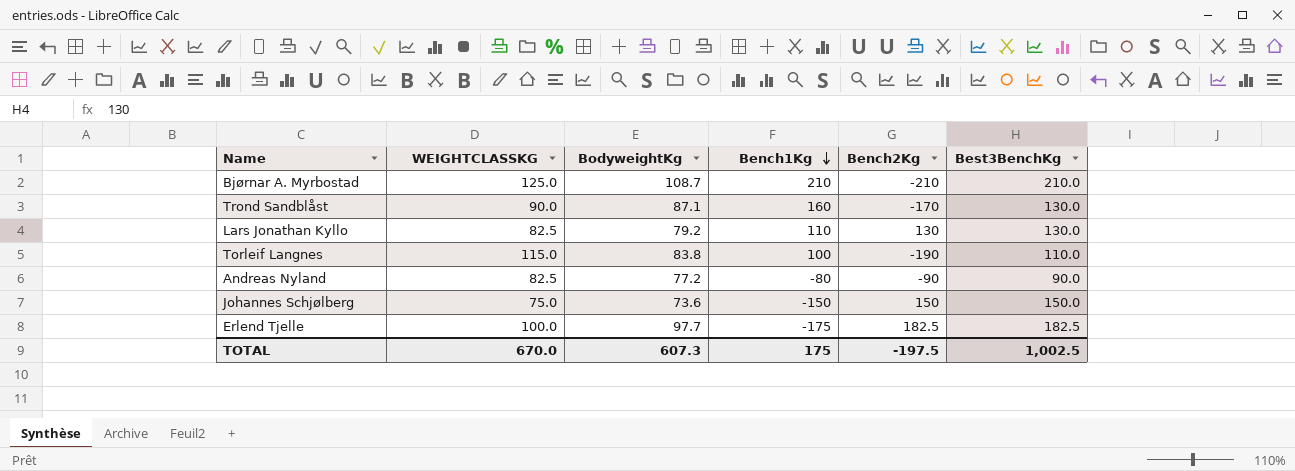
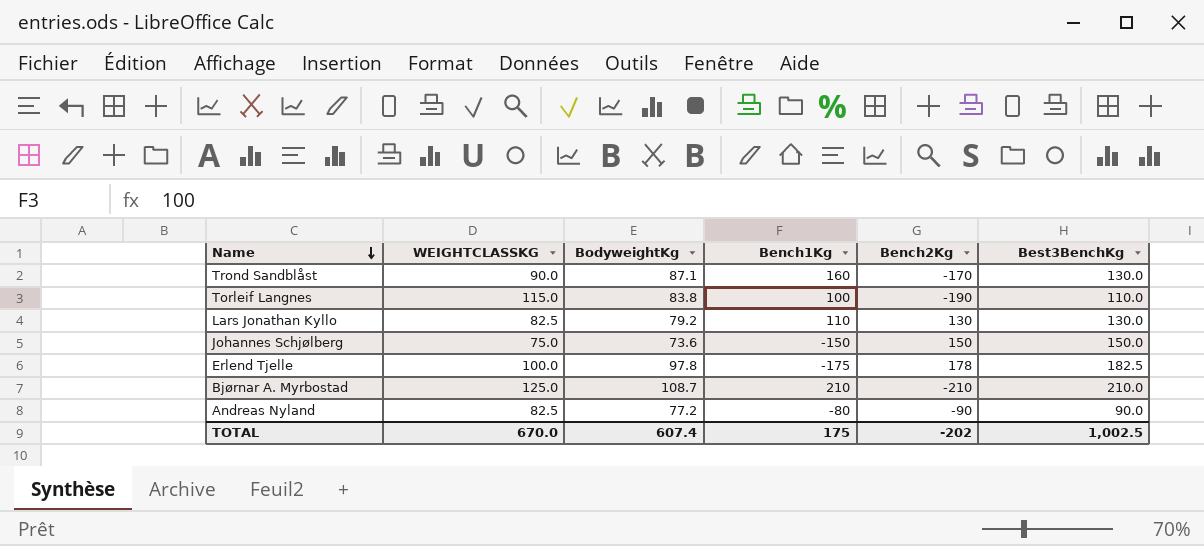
row order: Bench1Kg descending -> Name descending
Erlend Tjelle | BodyweightKg: 97.7 -> 97.8
Erlend Tjelle | Bench2Kg: 182.5 -> 178
TOTAL | BodyweightKg: 607.3 -> 607.4
TOTAL | Bench2Kg: -197.5 -> -202

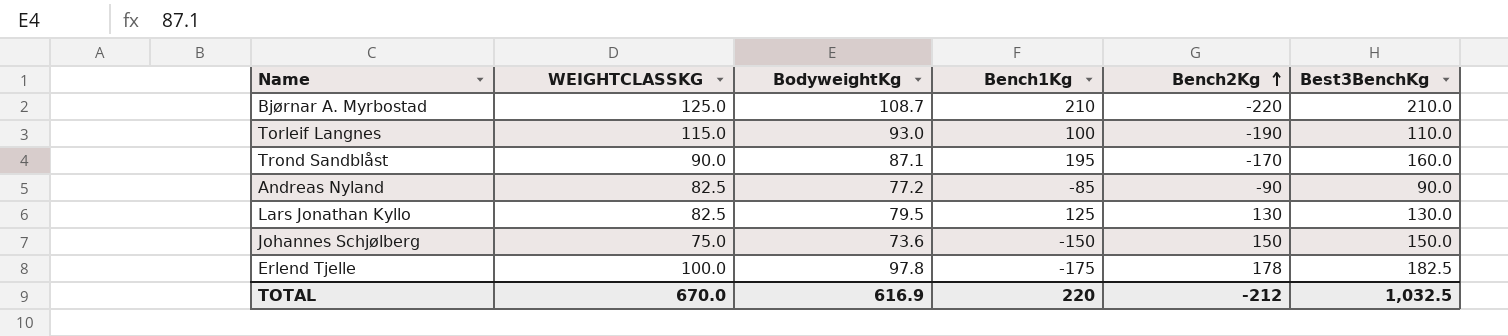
row order: Name descending -> Bench2Kg ascending
Bjørnar A. Myrbostad | Bench2Kg: -210 -> -220
Torleif Langnes | BodyweightKg: 83.8 -> 93.0
Trond Sandblåst | Bench1Kg: 160 -> 195
Trond Sandblåst | Best3BenchKg: 130.0 -> 160.0
Andreas Nyland | Bench1Kg: -80 -> -85
Lars Jonathan Kyllo | BodyweightKg: 79.2 -> 79.5
Lars Jonathan Kyllo | Bench1Kg: 110 -> 125
TOTAL | BodyweightKg: 607.4 -> 616.9
TOTAL | Bench1Kg: 175 -> 220
TOTAL | Bench2Kg: -202 -> -212
TOTAL | Best3BenchKg: 1,002.5 -> 1,032.5

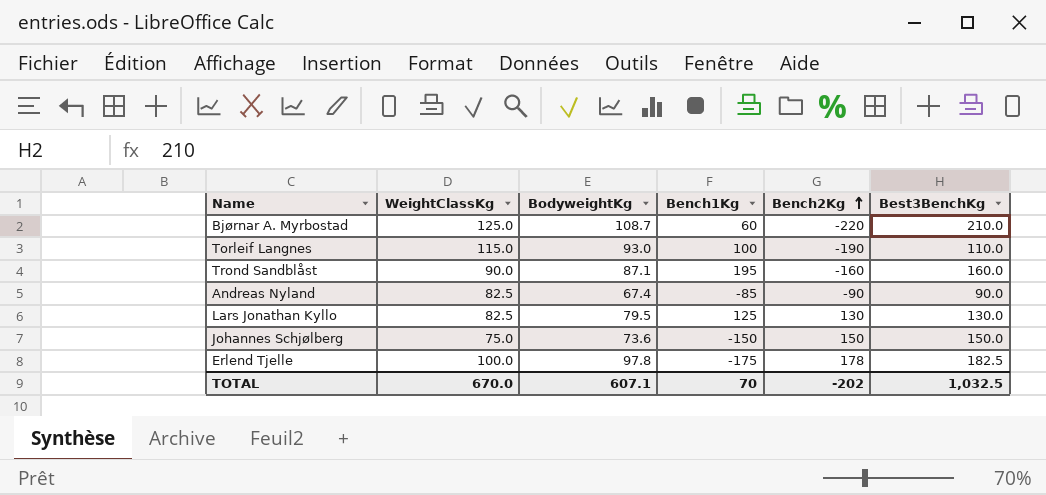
column name: WEIGHTCLASSKG -> WeightClassKg
Bjørnar A. Myrbostad | Bench1Kg: 210 -> 60
Trond Sandblåst | Bench2Kg: -170 -> -160
Andreas Nyland | BodyweightKg: 77.2 -> 67.4
TOTAL | BodyweightKg: 616.9 -> 607.1
TOTAL | Bench1Kg: 220 -> 70
TOTAL | Bench2Kg: -212 -> -202

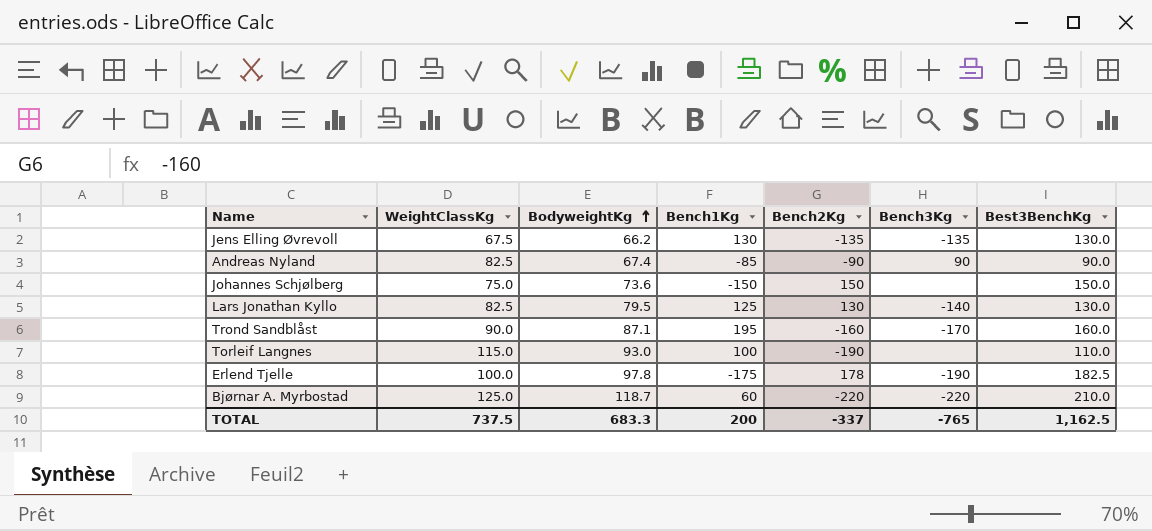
row order: Bench2Kg ascending -> BodyweightKg ascending
column Bench3Kg | position: none -> 6
row Jens Elling Øvrevoll: none -> 67.5 | 66.2 | 130 | -135 | -135 | 130.0
Bjørnar A. Myrbostad | BodyweightKg: 108.7 -> 118.7
TOTAL | WeightClassKg: 670.0 -> 737.5
TOTAL | BodyweightKg: 607.1 -> 683.3
TOTAL | Bench1Kg: 70 -> 200
TOTAL | Bench2Kg: -202 -> -337
TOTAL | Best3BenchKg: 1,032.5 -> 1,162.5

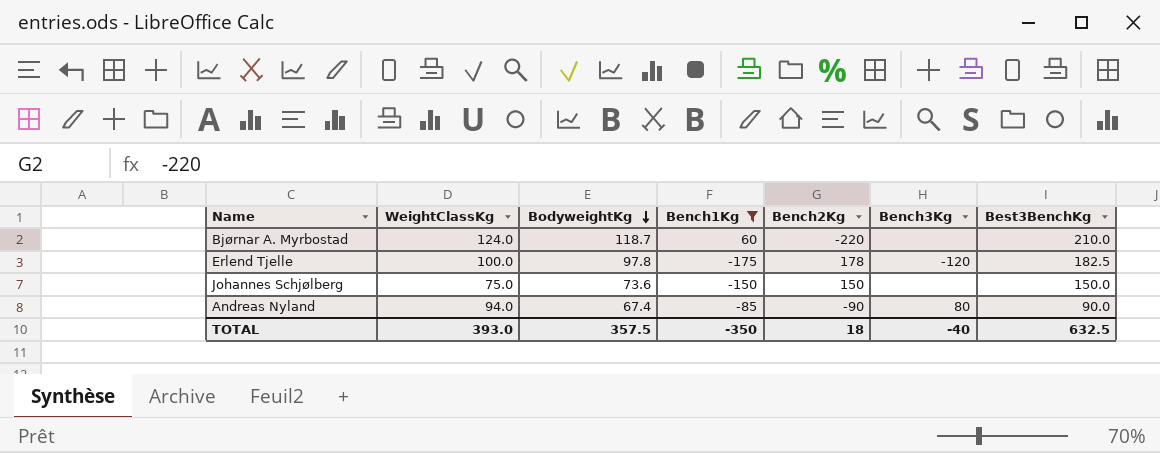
filter: none -> Bench1Kg <= 60
row order: BodyweightKg ascending -> BodyweightKg descending
Bjørnar A. Myrbostad | WeightClassKg: 125.0 -> 124.0
Bjørnar A. Myrbostad | Bench3Kg: -220 -> none
Erlend Tjelle | Bench3Kg: -190 -> -120
Andreas Nyland | WeightClassKg: 82.5 -> 94.0
Andreas Nyland | Bench3Kg: 90 -> 80
TOTAL | WeightClassKg: 737.5 -> 393.0
TOTAL | BodyweightKg: 683.3 -> 357.5
TOTAL | Bench1Kg: 200 -> -350
TOTAL | Bench2Kg: -337 -> 18
TOTAL | Bench3Kg: -765 -> -40
TOTAL | Best3BenchKg: 1,162.5 -> 632.5

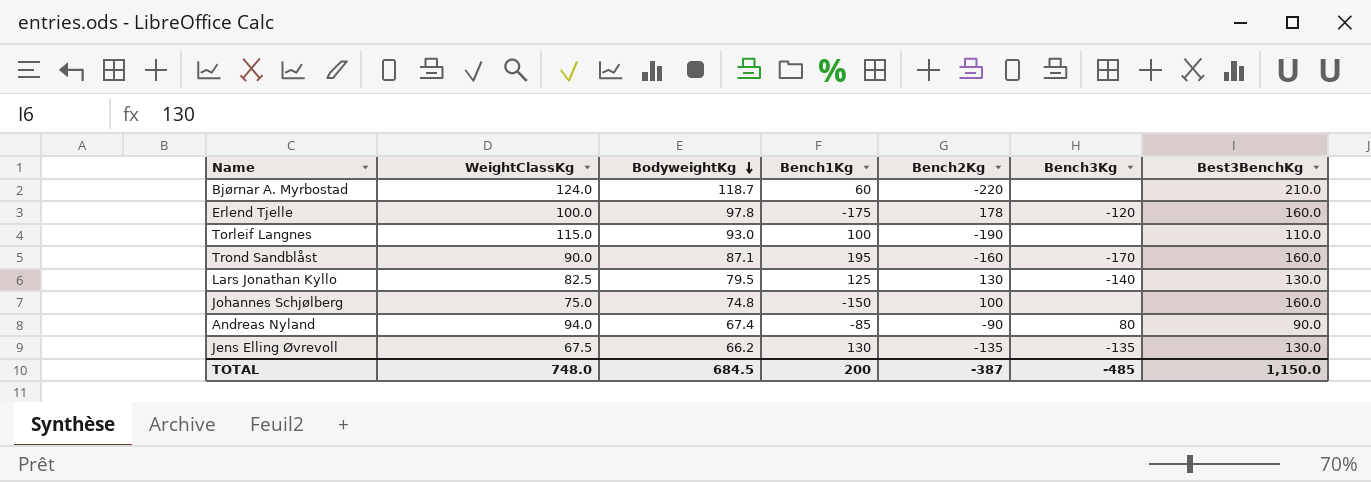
filter: Bench1Kg <= 60 -> none
Erlend Tjelle | Best3BenchKg: 182.5 -> 160.0
Johannes Schjølberg | BodyweightKg: 73.6 -> 74.8
Johannes Schjølberg | Bench2Kg: 150 -> 100
Johannes Schjølberg | Best3BenchKg: 150.0 -> 160.0
TOTAL | WeightClassKg: 393.0 -> 748.0
TOTAL | BodyweightKg: 357.5 -> 684.5
TOTAL | Bench1Kg: -350 -> 200
TOTAL | Bench2Kg: 18 -> -387
TOTAL | Bench3Kg: -40 -> -485
TOTAL | Best3BenchKg: 632.5 -> 1,150.0

